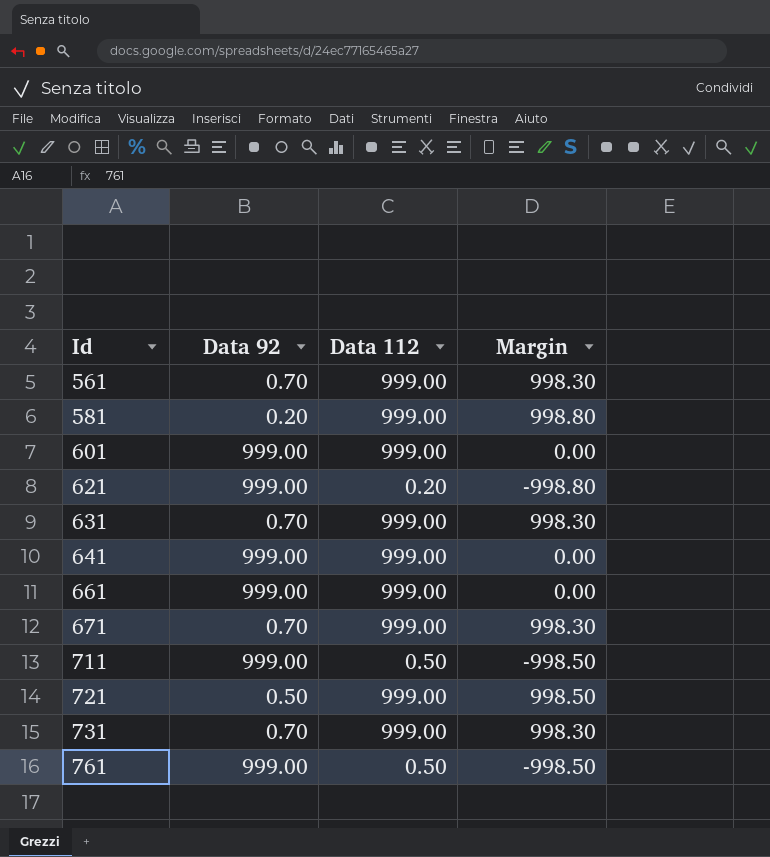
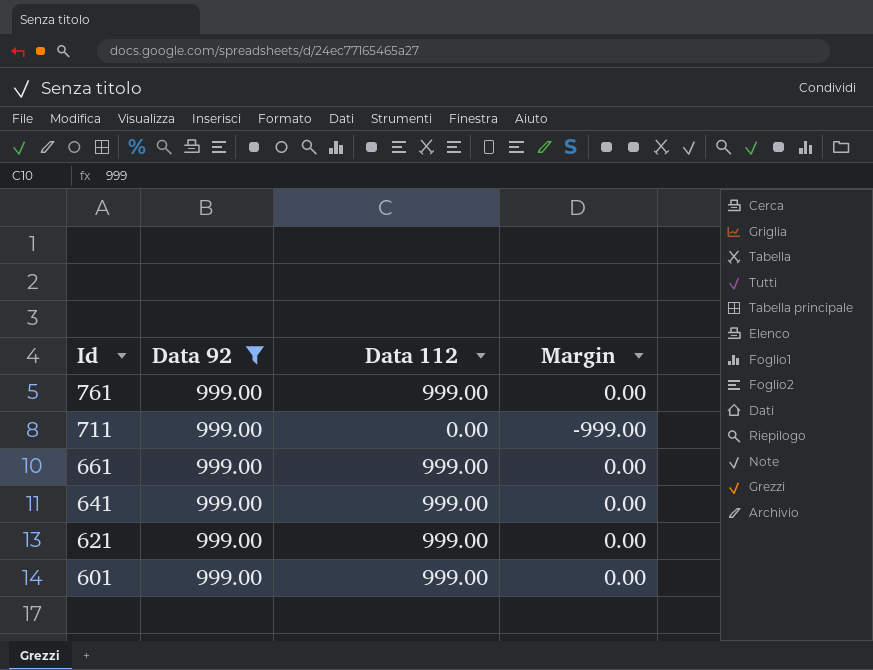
filter: none -> Data 92 = 999.00
row order: Id ascending -> Id descending
761 | Data 112: 0.50 -> 999.00
761 | Margin: -998.50 -> 0.00
711 | Data 112: 0.50 -> 0.00
711 | Margin: -998.50 -> -999.00
621 | Data 112: 0.20 -> 999.00
621 | Margin: -998.80 -> 0.00

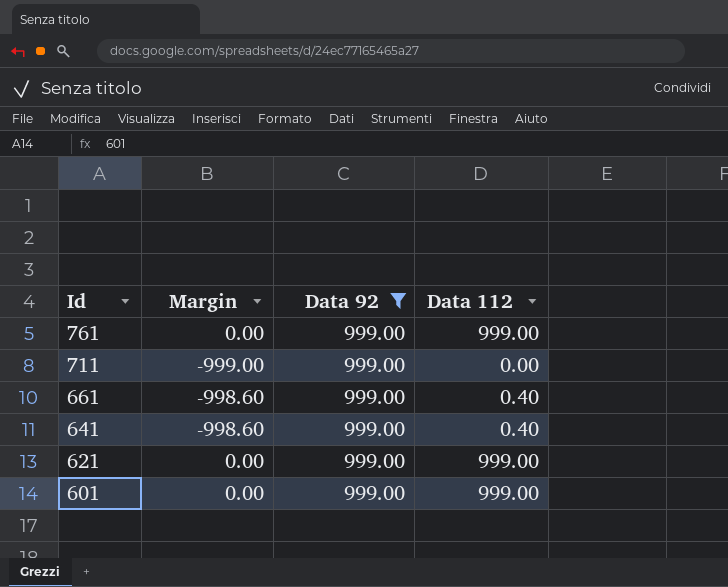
column Margin | position: 4 -> 2
661 | Margin: 0.00 -> -998.60
661 | Data 112: 999.00 -> 0.40
641 | Margin: 0.00 -> -998.60
641 | Data 112: 999.00 -> 0.40

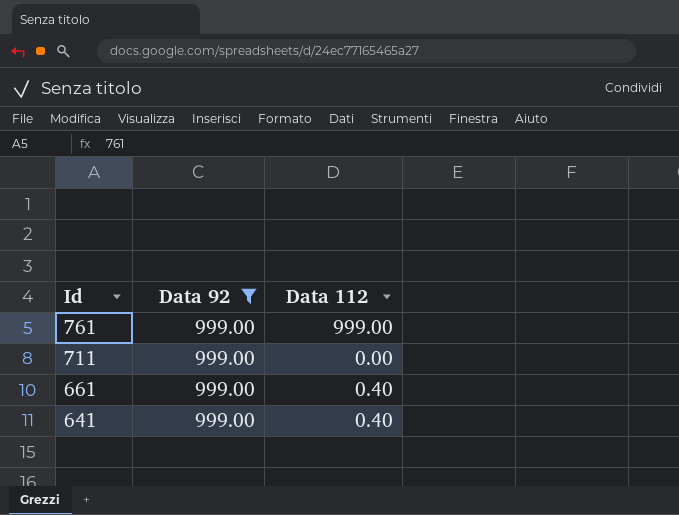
column Margin | formula: [Data 112] - [Data 92] -> none
row 621: 0.00 | 999.00 | 999.00 -> none
row 601: 0.00 | 999.00 | 999.00 -> none

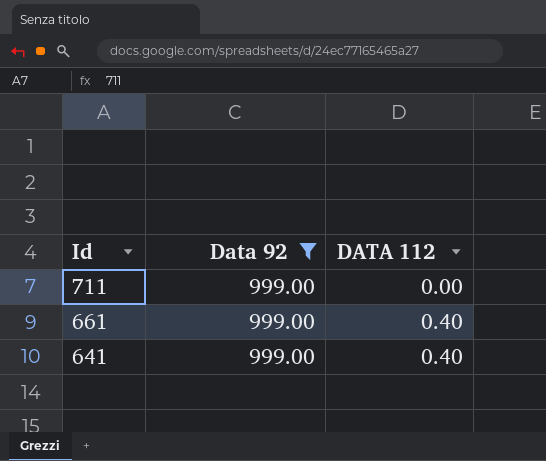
column name: Data 112 -> DATA 112
row 761: 999.00 | 999.00 -> none

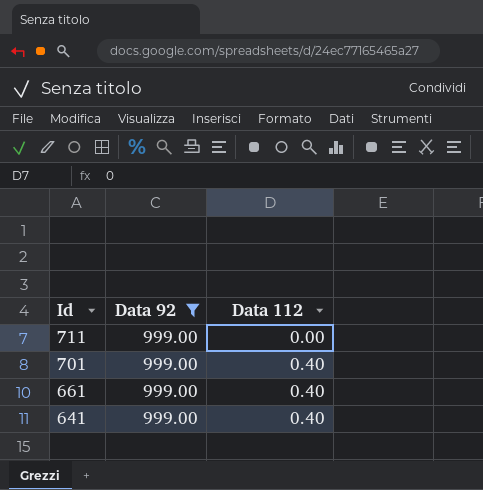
column name: DATA 112 -> Data 112
row 701: none -> 999.00 | 0.40

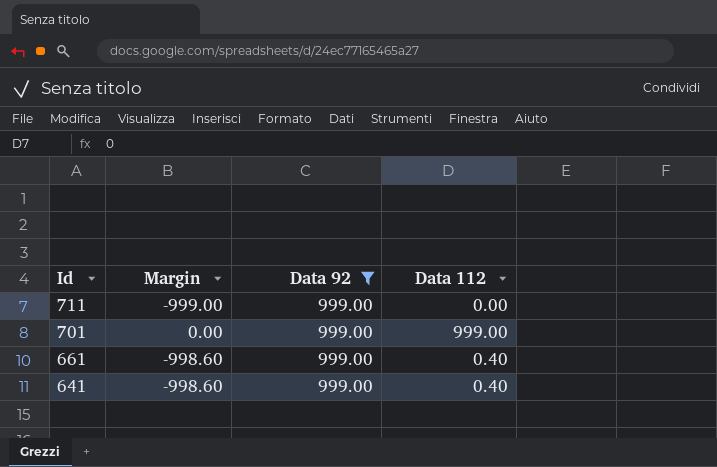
column Margin | formula: none -> [Data 112] - [Data 92]
701 | Data 112: 0.40 -> 999.00

